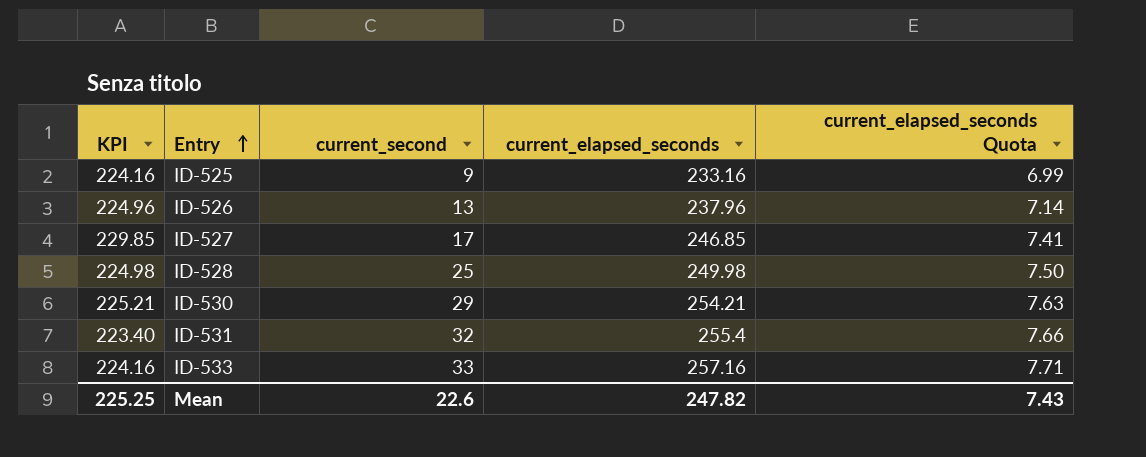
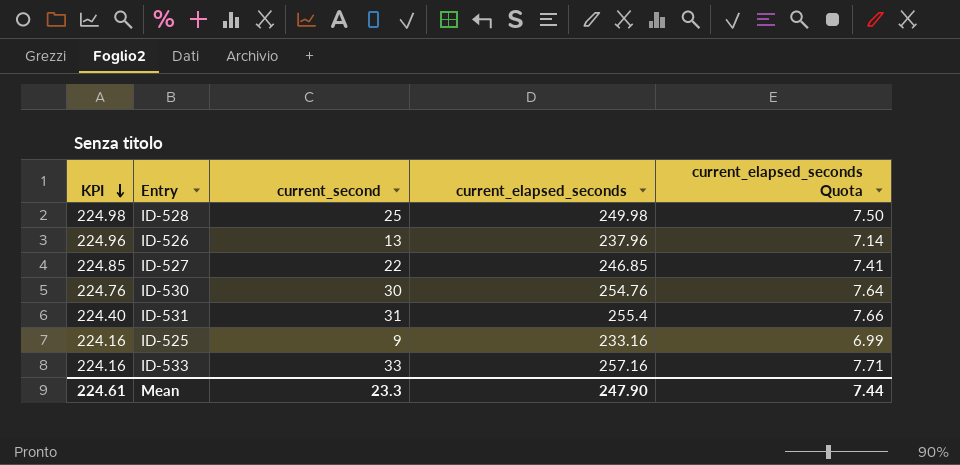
row order: Entry ascending -> KPI descending
ID-527 | KPI: 229.85 -> 224.85
ID-527 | current_second: 17 -> 22
ID-530 | KPI: 225.21 -> 224.76
ID-530 | current_second: 29 -> 30
ID-530 | current_elapsed_seconds: 254.21 -> 254.76
ID-530 | current_elapsed_seconds Quota: 7.63 -> 7.64
ID-531 | KPI: 223.40 -> 224.40
ID-531 | current_second: 32 -> 31
Mean | KPI: 225.25 -> 224.61
Mean | current_second: 22.6 -> 23.3
Mean | current_elapsed_seconds: 247.82 -> 247.90
Mean | current_elapsed_seconds Quota: 7.43 -> 7.44

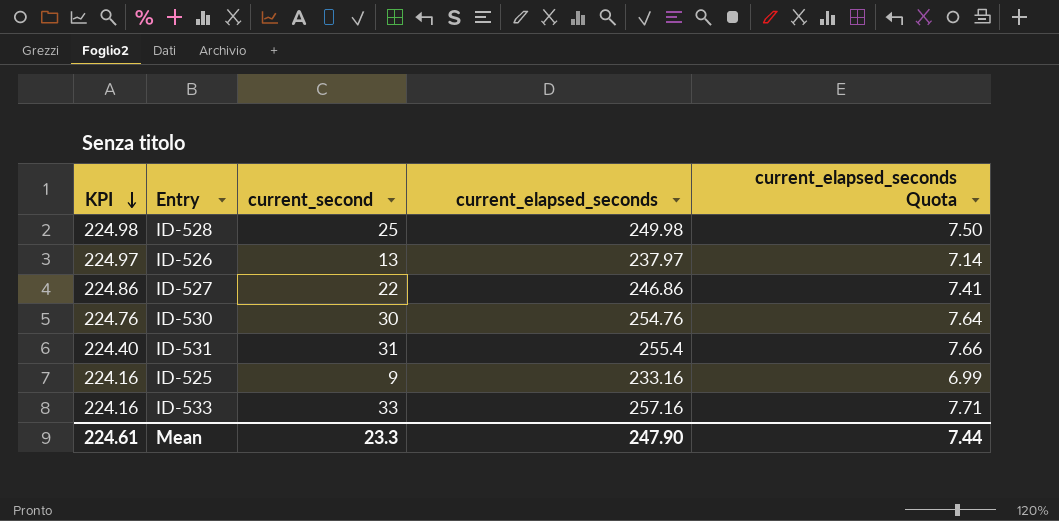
ID-526 | KPI: 224.96 -> 224.97
ID-526 | current_elapsed_seconds: 237.96 -> 237.97
ID-527 | KPI: 224.85 -> 224.86
ID-527 | current_elapsed_seconds: 246.85 -> 246.86

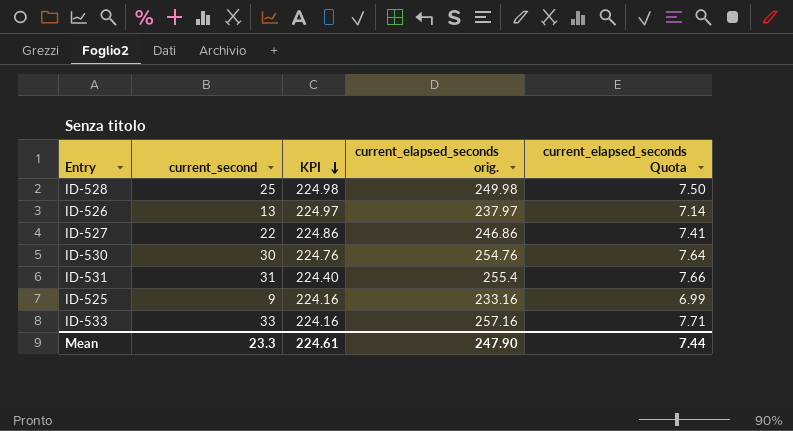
column KPI | position: 1 -> 3
column name: current_elapsed_seconds -> current_elapsed_seconds orig.

